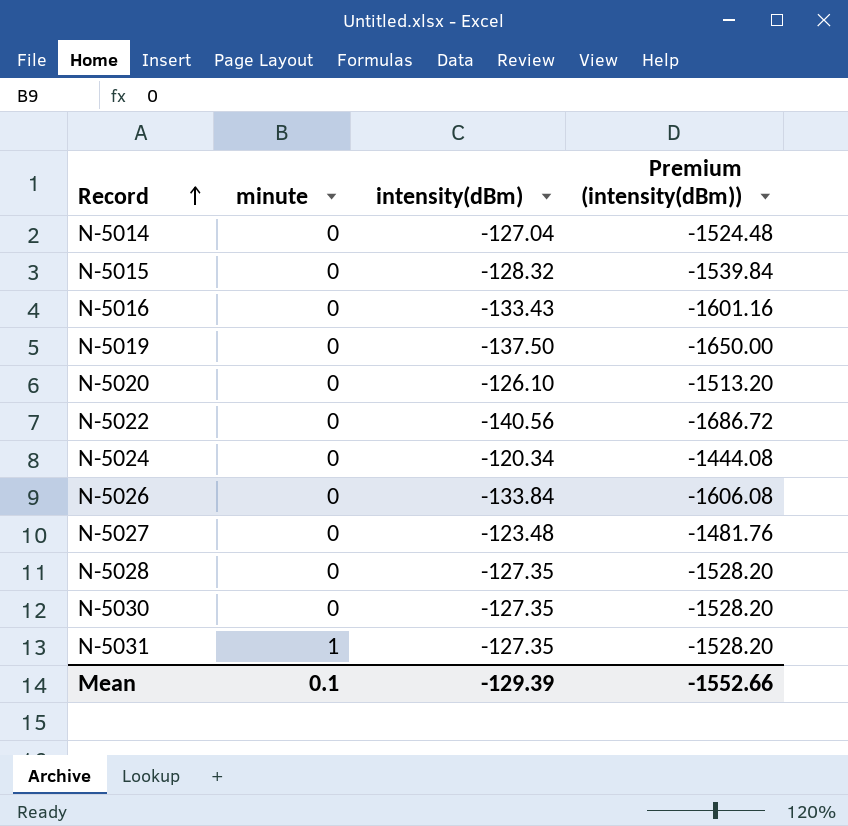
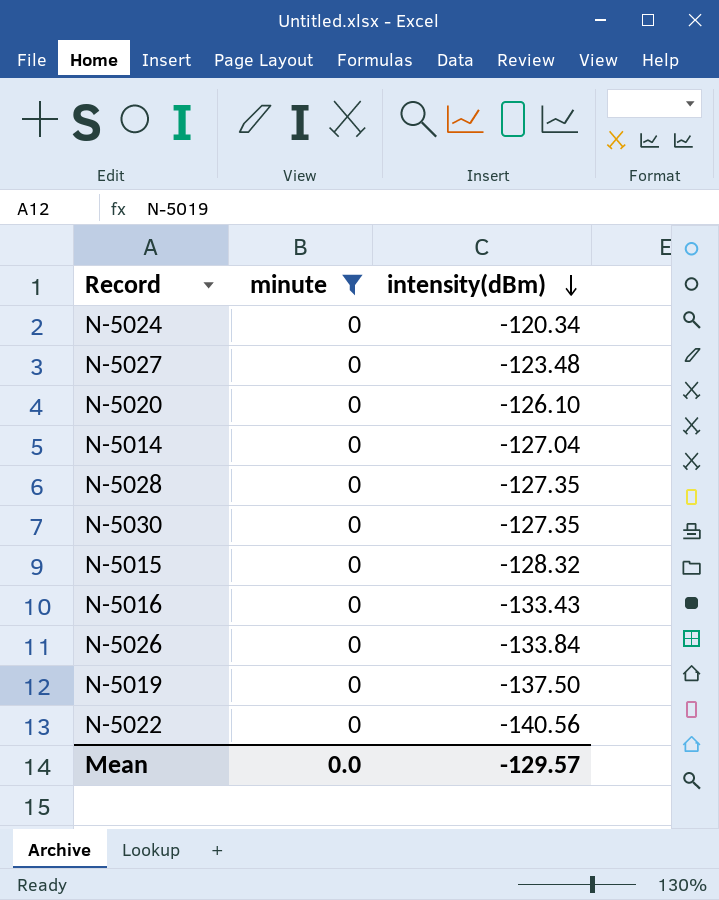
filter: none -> minute = 0
row order: Record ascending -> intensity(dBm) descending
column Premium (intensity(dBm)) | formula: [intensity(dBm)] * 12 -> none
Mean | minute: 0.1 -> 0.0
Mean | intensity(dBm): -129.39 -> -129.57

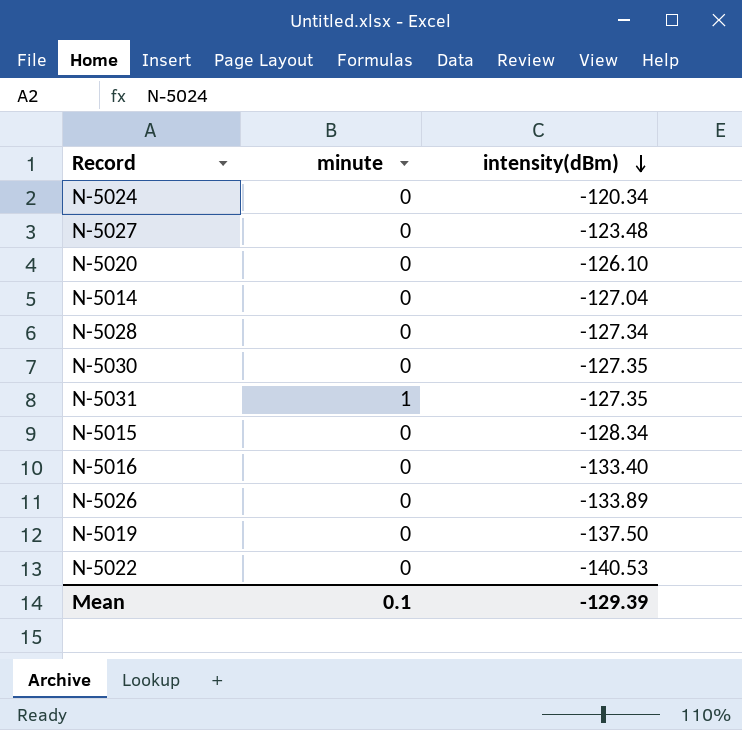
filter: minute = 0 -> none
N-5028 | intensity(dBm): -127.35 -> -127.34
N-5015 | intensity(dBm): -128.32 -> -128.34
N-5016 | intensity(dBm): -133.43 -> -133.40
N-5026 | intensity(dBm): -133.84 -> -133.89
N-5022 | intensity(dBm): -140.56 -> -140.53
Mean | minute: 0.0 -> 0.1
Mean | intensity(dBm): -129.57 -> -129.39

